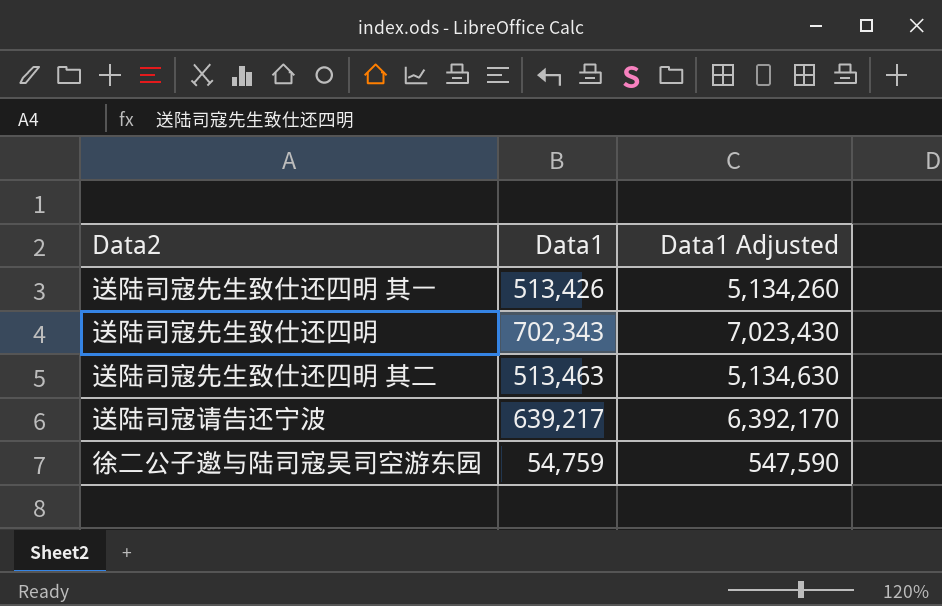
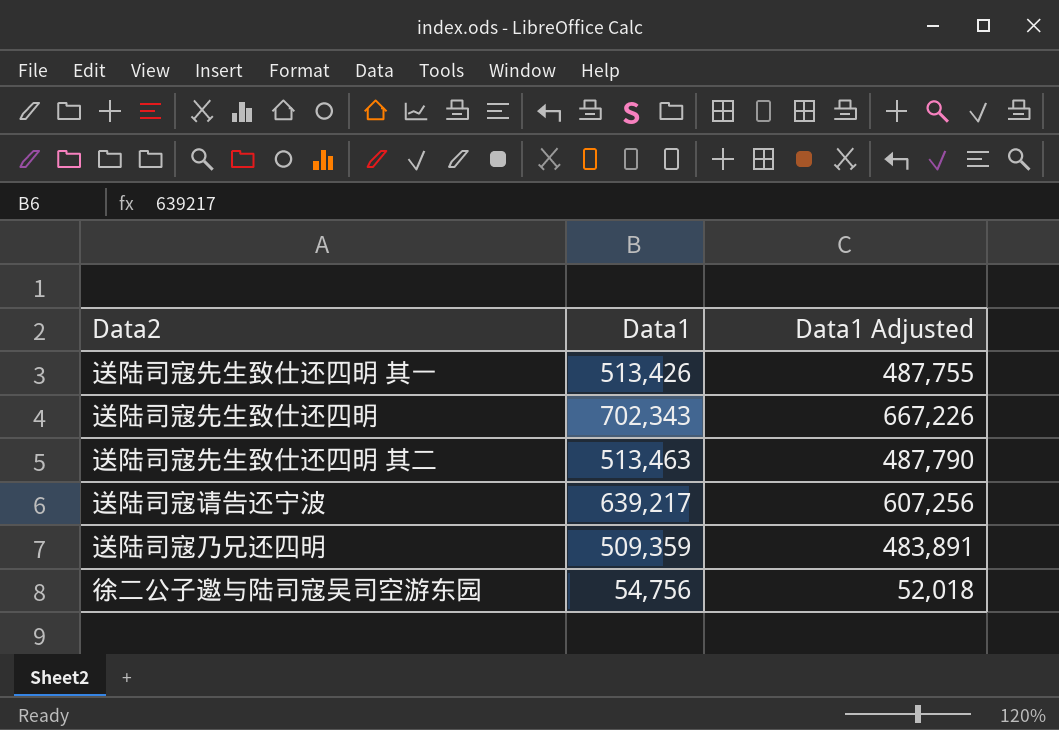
column Data1 Adjusted | formula: [Data1] * 10 -> [Data1] * 0.95
row 送陆司寇乃兄还四明: none -> 509,359 | 483,891
徐二公子邀与陆司寇吴司空游东园 | Data1: 54,759 -> 54,756

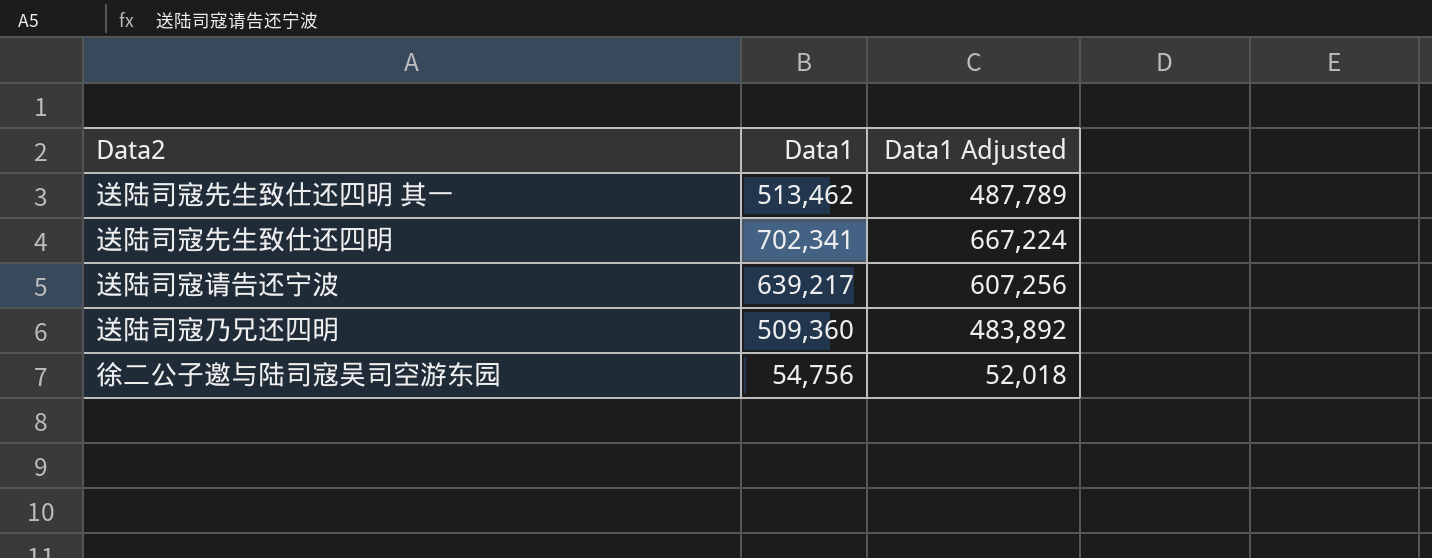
row 送陆司寇先生致仕还四明 其二: 513,463 | 487,790 -> none
送陆司寇先生致仕还四明 其一 | Data1: 513,426 -> 513,462
送陆司寇先生致仕还四明 其一 | Data1 Adjusted: 487,755 -> 487,789
送陆司寇先生致仕还四明 | Data1: 702,343 -> 702,341
送陆司寇先生致仕还四明 | Data1 Adjusted: 667,226 -> 667,224
送陆司寇乃兄还四明 | Data1: 509,359 -> 509,360
送陆司寇乃兄还四明 | Data1 Adjusted: 483,891 -> 483,892

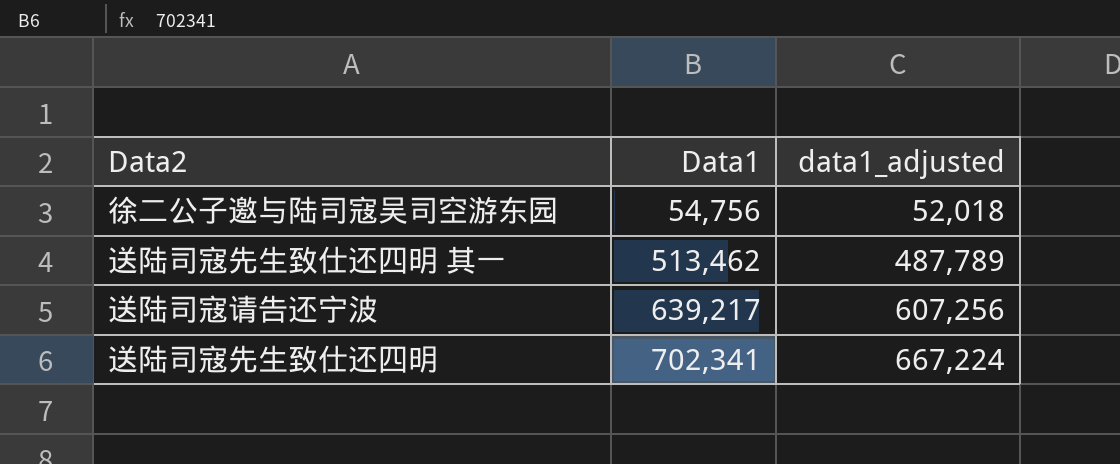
row order: none -> Data1 ascending
column name: Data1 Adjusted -> data1_adjusted
row 送陆司寇乃兄还四明: 509,360 | 483,892 -> none

